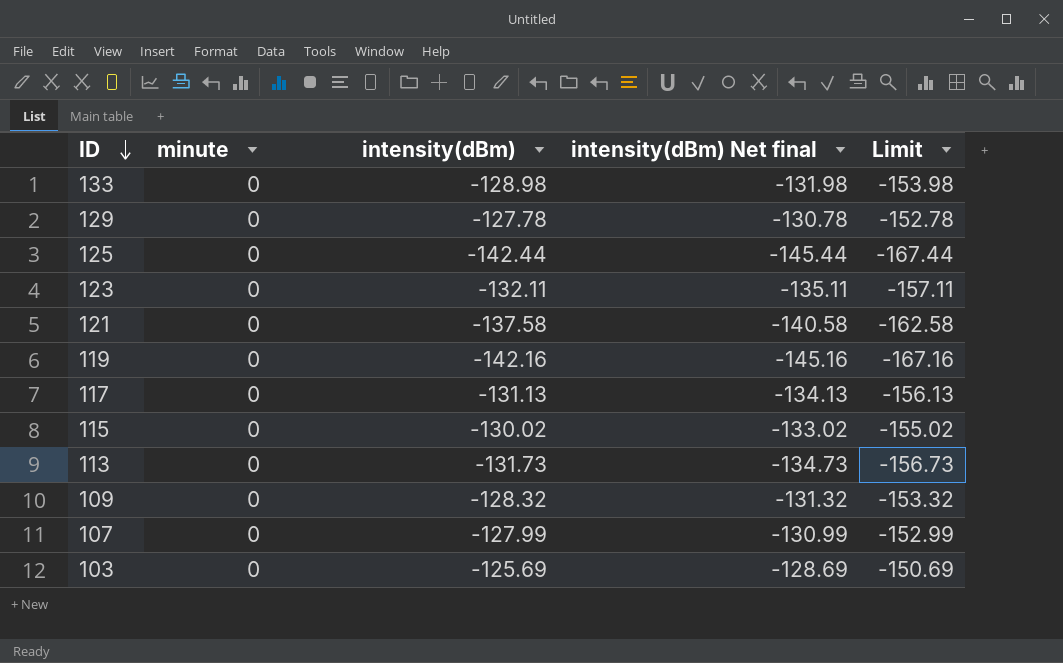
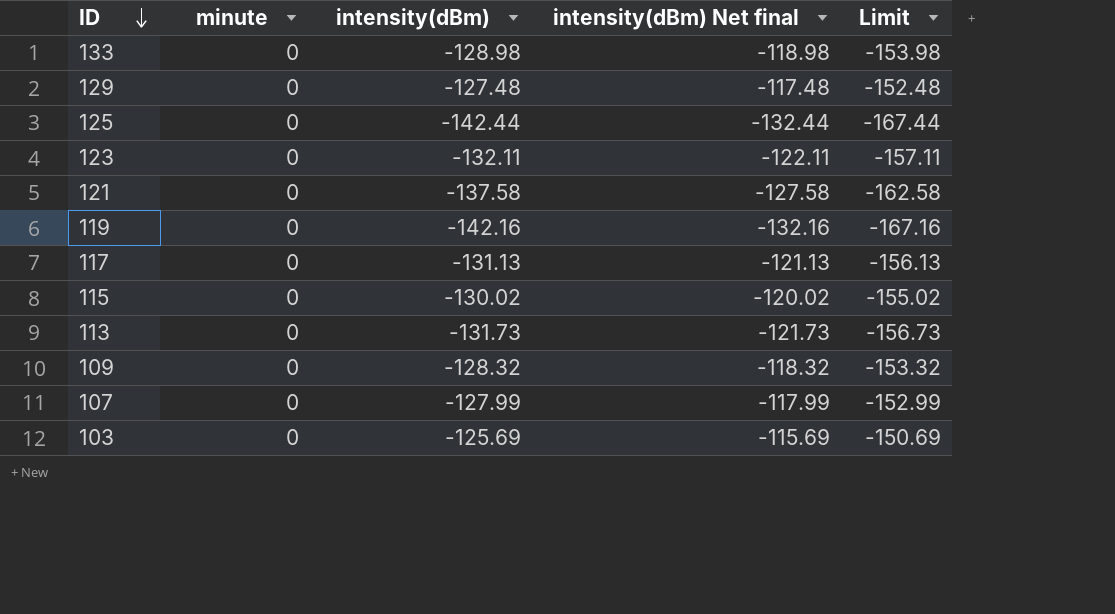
column intensity(dBm) Net final | formula: [intensity(dBm)] - 3 -> [intensity(dBm)] + 10
129 | intensity(dBm): -127.78 -> -127.48
129 | Limit: -152.78 -> -152.48

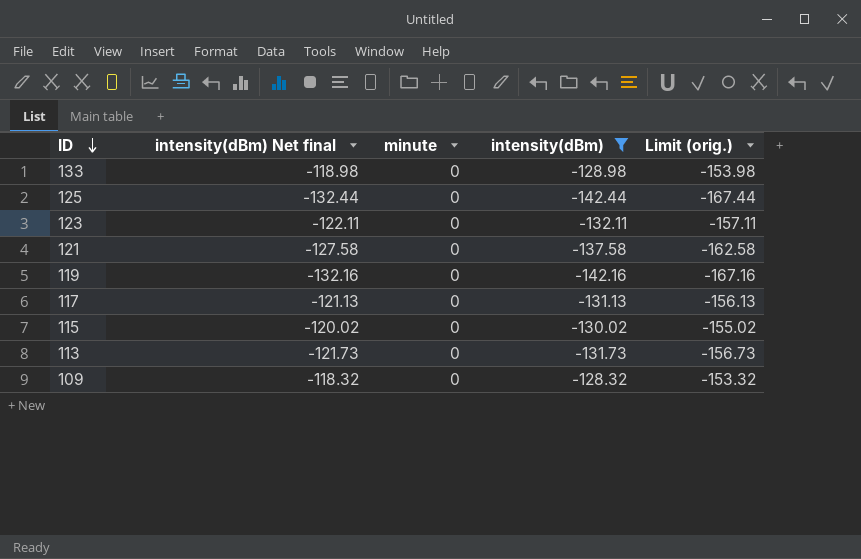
filter: none -> intensity(dBm) <= -128.32
column intensity(dBm) Net final | position: 4 -> 2
column name: Limit -> Limit (orig.)

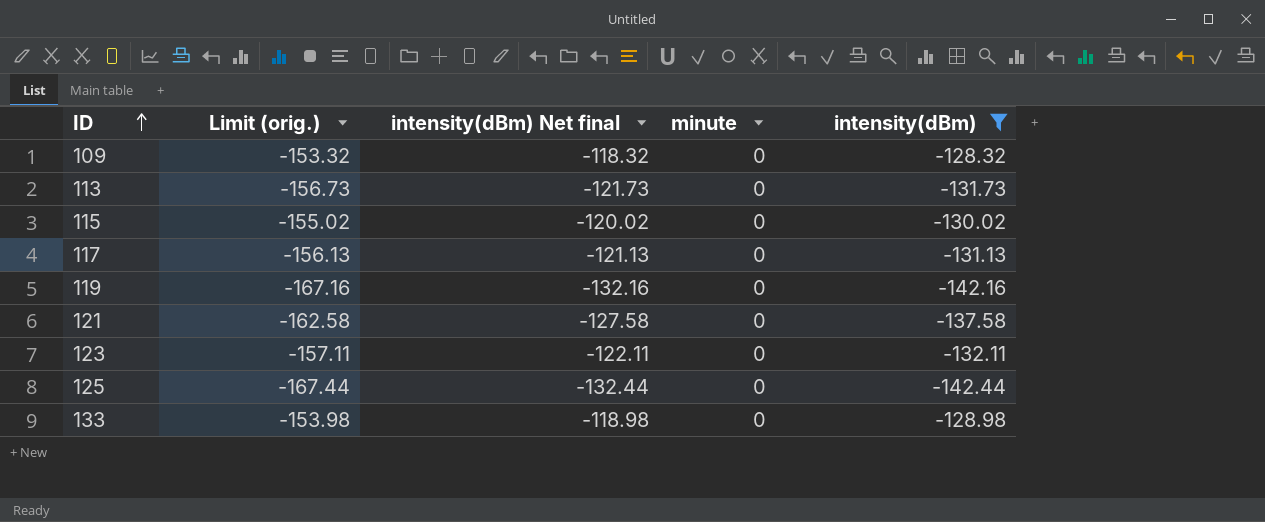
row order: ID descending -> ID ascending
column Limit (orig.) | position: 5 -> 2

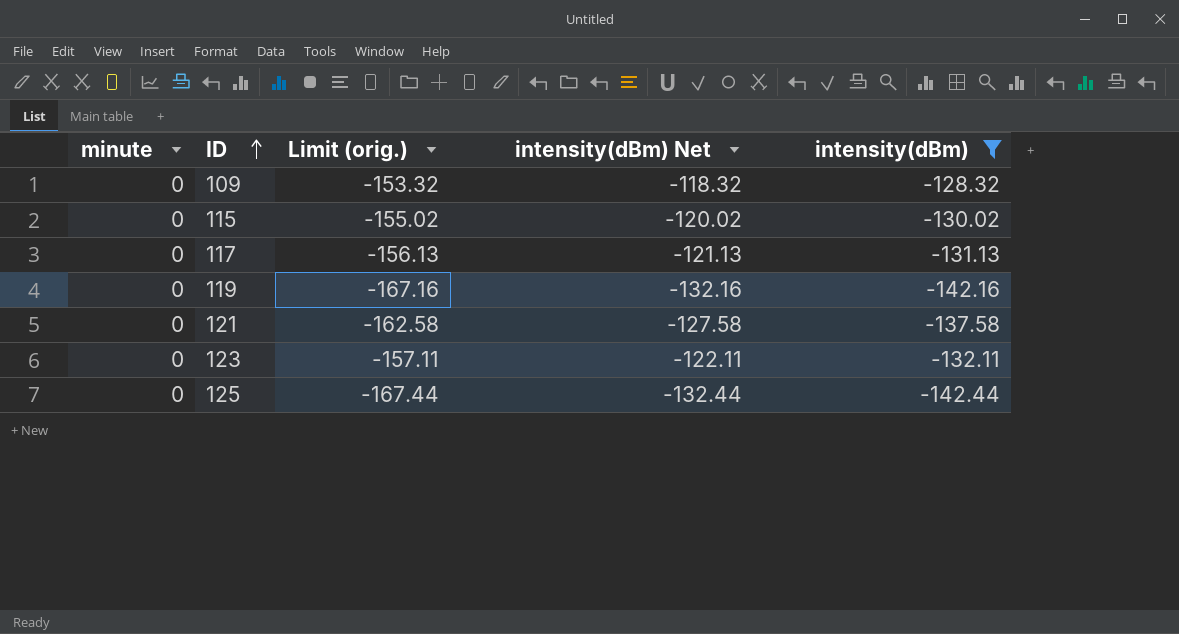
column minute | position: 4 -> 1
column name: intensity(dBm) Net final -> intensity(dBm) Net
row 113: -156.73 | -121.73 | 0 | -131.73 -> none
row 133: -153.98 | -118.98 | 0 | -128.98 -> none

